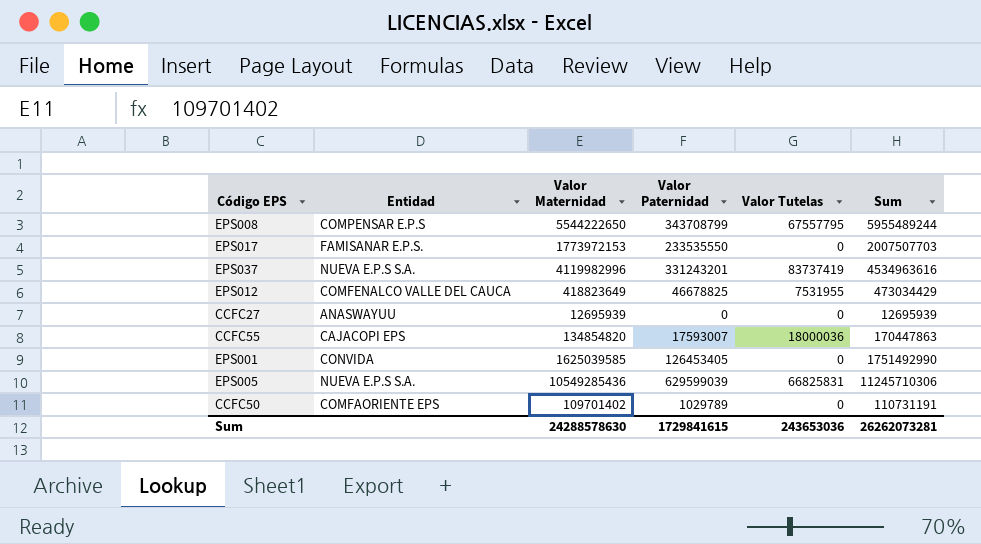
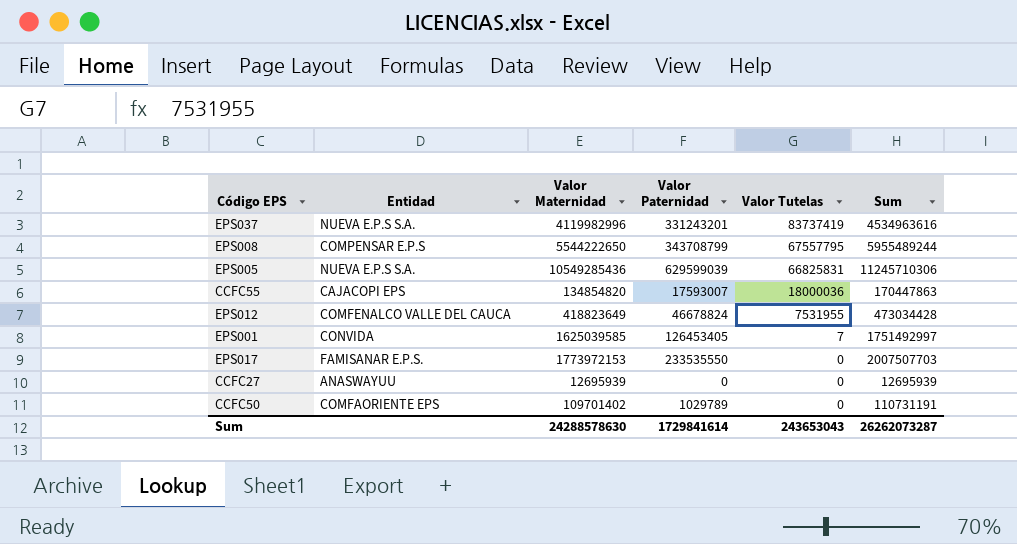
row order: none -> Valor Tutelas descending
EPS012 | Valor Paternidad: 46678825 -> 46678824
EPS012 | Sum: 473034429 -> 473034428
EPS001 | Valor Tutelas: 0 -> 7
EPS001 | Sum: 1751492990 -> 1751492997
Sum | Valor Paternidad: 1729841615 -> 1729841614
Sum | Valor Tutelas: 243653036 -> 243653043
Sum | Sum: 26262073281 -> 26262073287

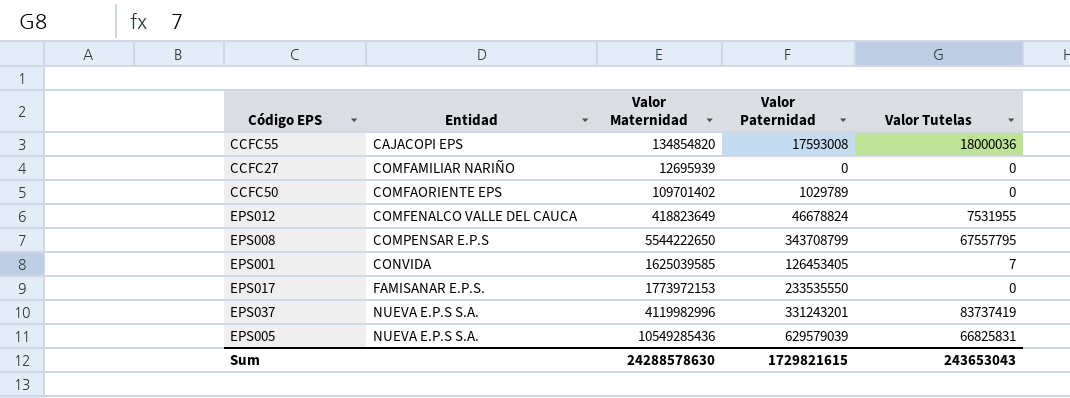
row order: Valor Tutelas descending -> Entidad ascending
column Sum | formula: [Valor Maternidad] + [Valor Paternidad] + [Valor Tutelas] -> none
CCFC55 | Valor Paternidad: 17593007 -> 17593008
CCFC27 | Entidad: ANASWAYUU -> COMFAMILIAR NARIÑO
EPS005 | Valor Paternidad: 629599039 -> 629579039
Sum | Valor Paternidad: 1729841614 -> 1729821615

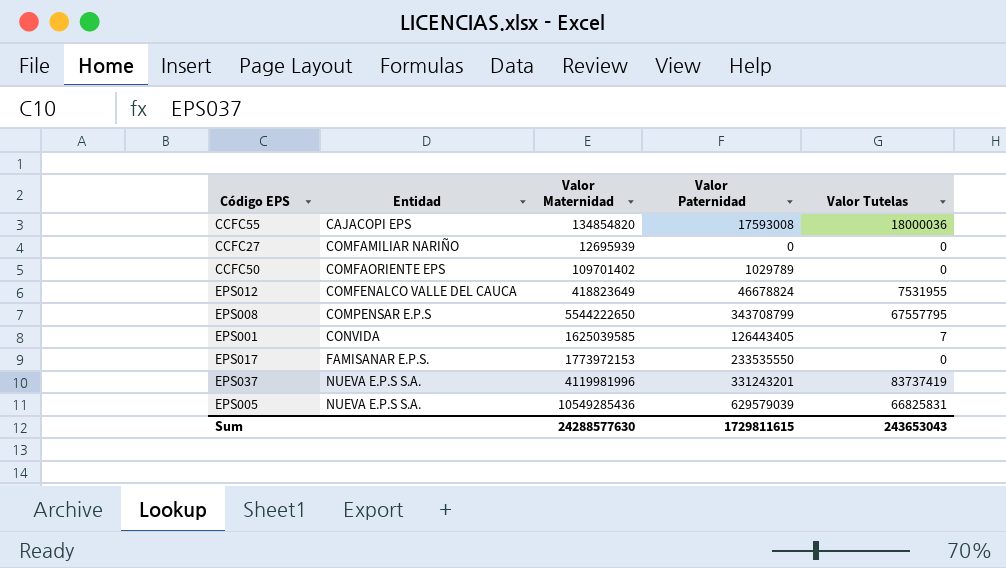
EPS001 | Valor Paternidad: 126453405 -> 126443405
EPS037 | Valor Maternidad: 4119982996 -> 4119981996
Sum | Valor Maternidad: 24288578630 -> 24288577630
Sum | Valor Paternidad: 1729821615 -> 1729811615

